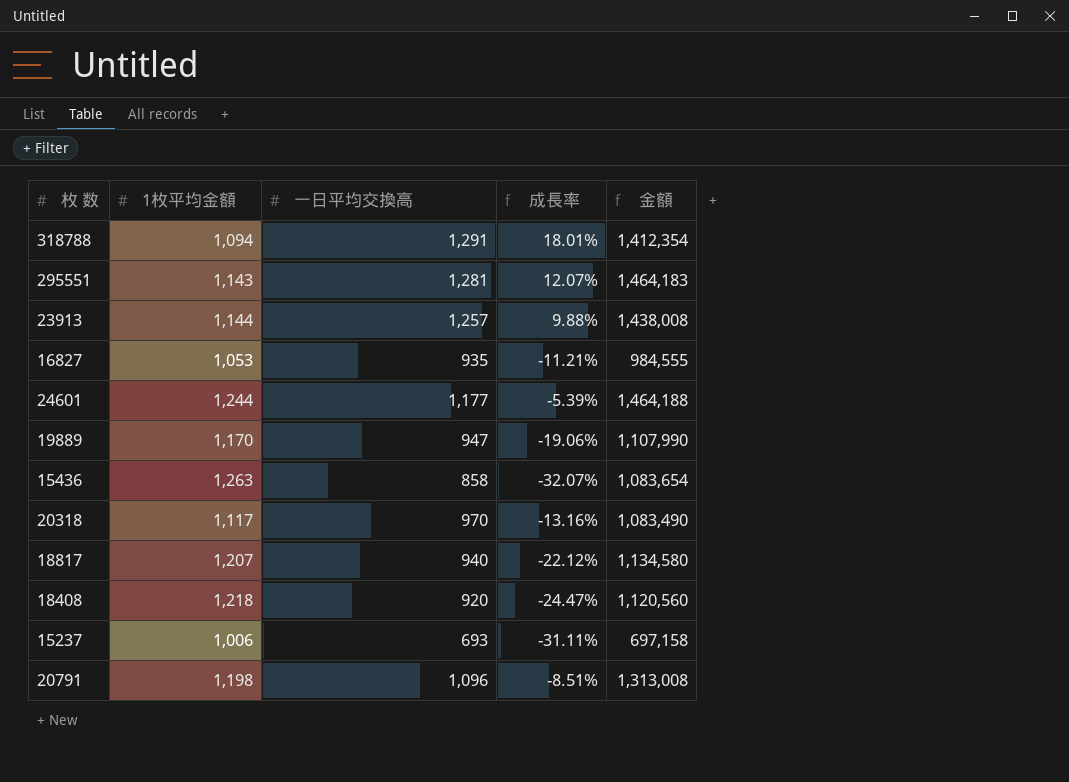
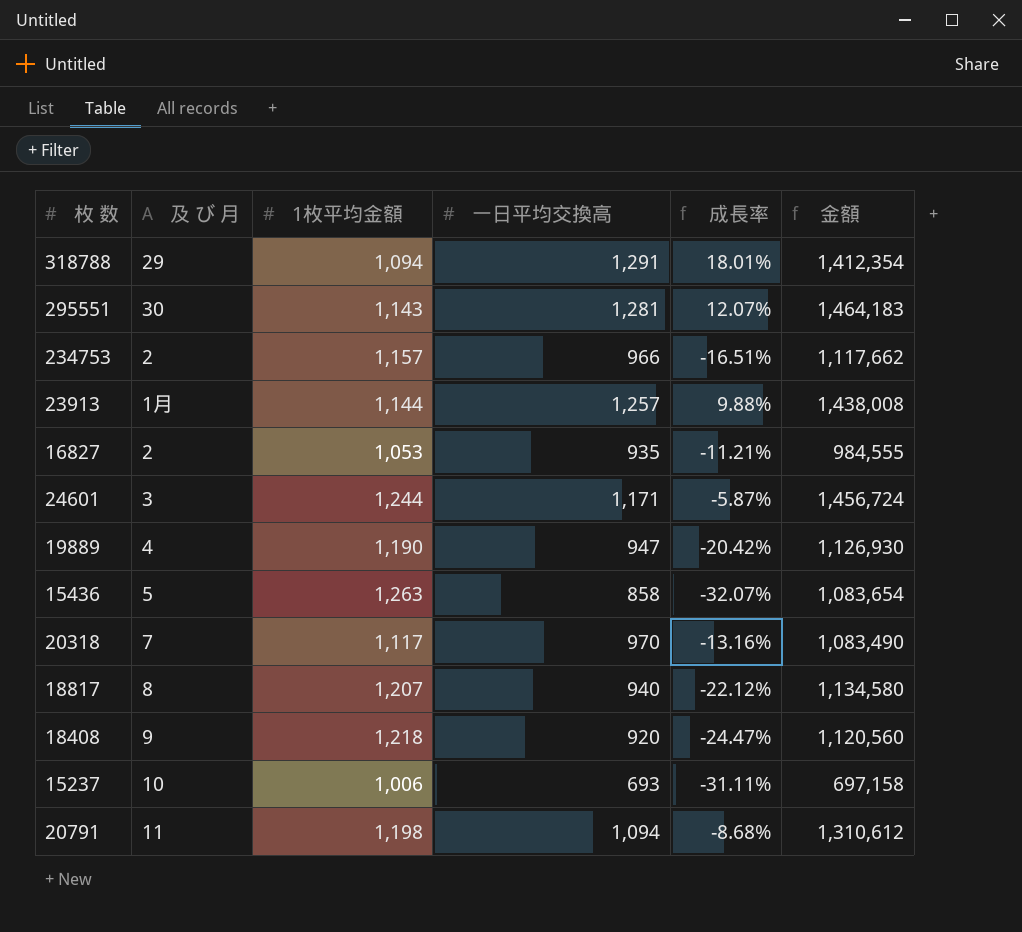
column 及 び 月 | position: none -> 2
row 234753: none -> 2 | 1,157 | 966 | -16.51% | 1,117,662
24601 | 一日平均交換高: 1,177 -> 1,171
24601 | 成長率: -5.39% -> -5.87%
24601 | 金額: 1,464,188 -> 1,456,724
19889 | 1枚平均金額: 1,170 -> 1,190
19889 | 成長率: -19.06% -> -20.42%
19889 | 金額: 1,107,990 -> 1,126,930
20791 | 一日平均交換高: 1,096 -> 1,094
20791 | 成長率: -8.51% -> -8.68%
20791 | 金額: 1,313,008 -> 1,310,612

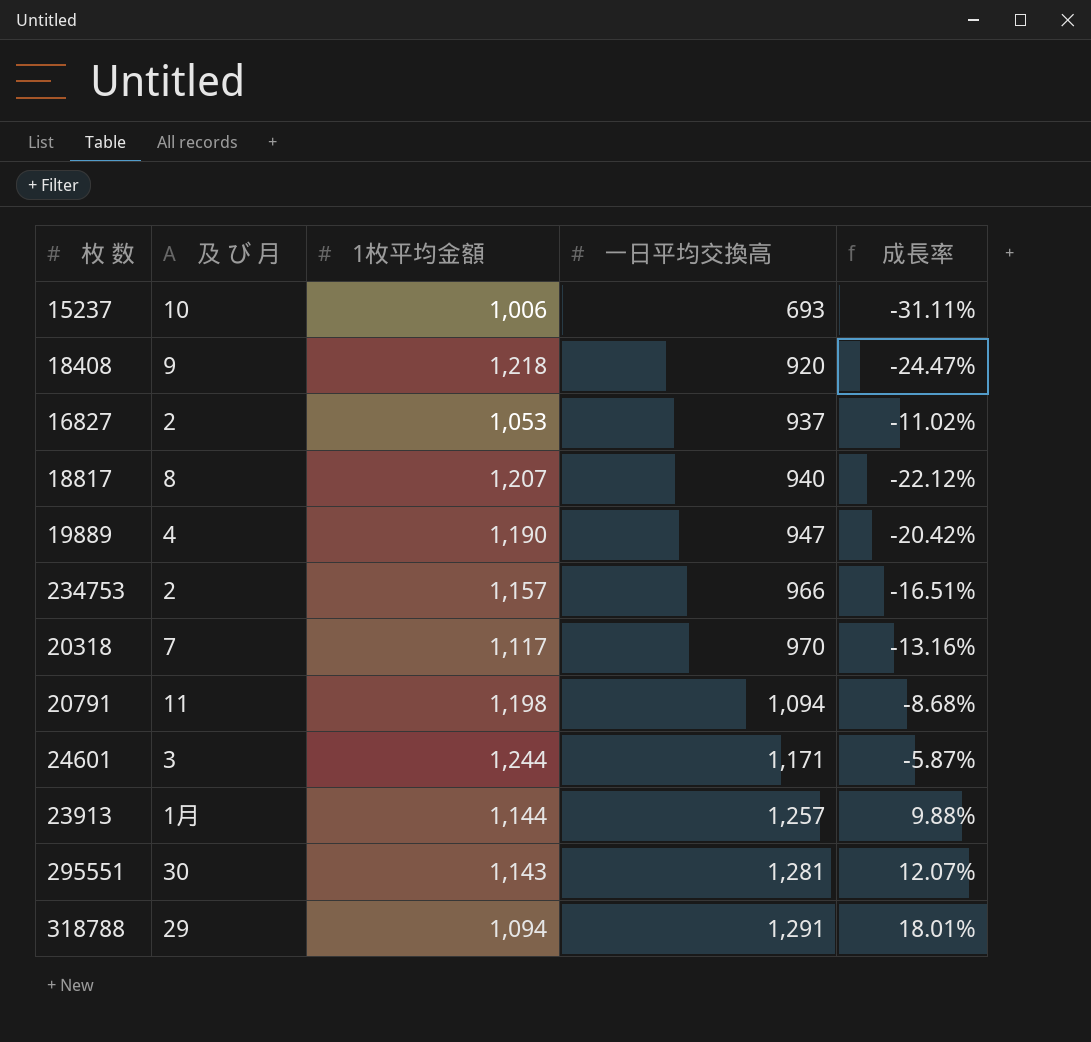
row order: none -> 一日平均交換高 ascending
column 金額 | formula: [1枚平均金額] * [一日平均交換高] -> none
row 15436: 5 | 1,263 | 858 | -32.07% | 1,083,654 -> none
16827 | 一日平均交換高: 935 -> 937
16827 | 成長率: -11.21% -> -11.02%

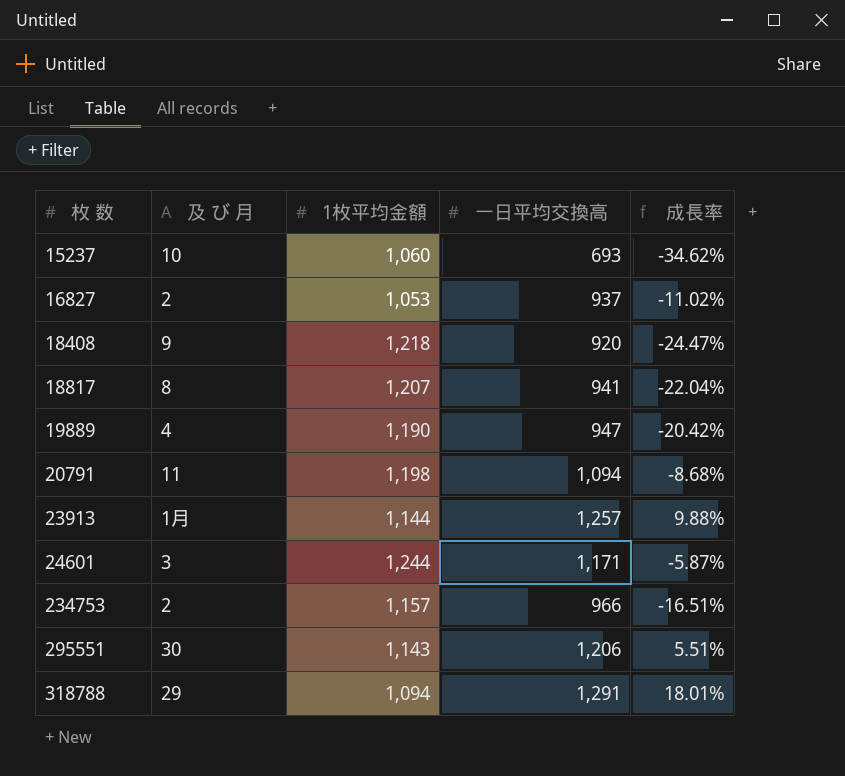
row order: 一日平均交換高 ascending -> 枚 数 ascending
row 20318: 7 | 1,117 | 970 | -13.16% -> none
15237 | 1枚平均金額: 1,006 -> 1,060
15237 | 成長率: -31.11% -> -34.62%
18817 | 一日平均交換高: 940 -> 941
18817 | 成長率: -22.12% -> -22.04%
295551 | 一日平均交換高: 1,281 -> 1,206
295551 | 成長率: 12.07% -> 5.51%

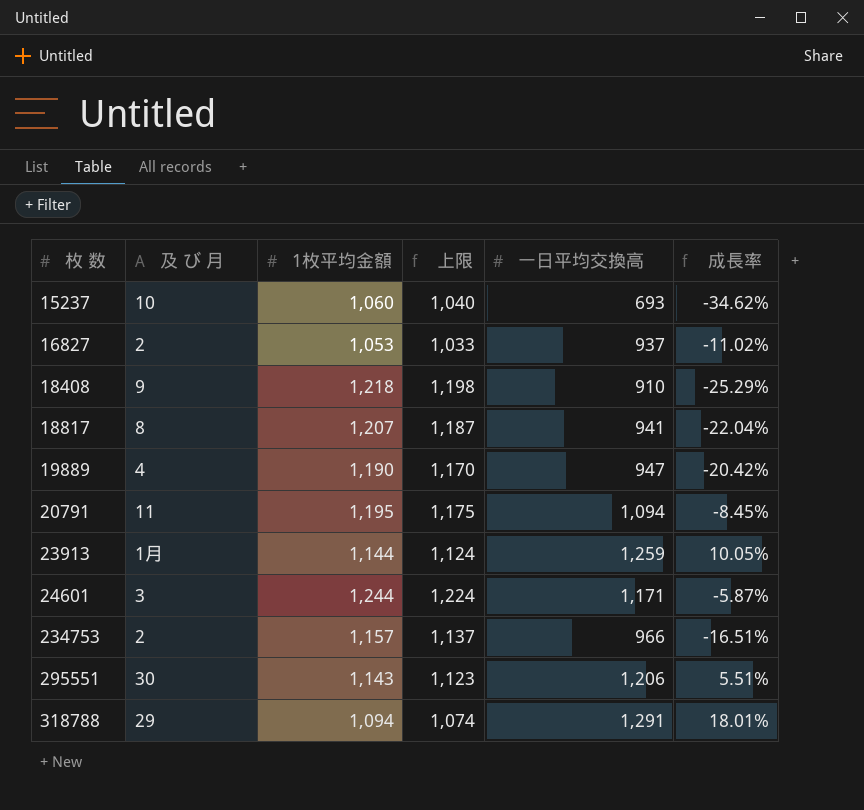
column 上限 | formula: none -> [1枚平均金額] - 20
18408 | 一日平均交換高: 920 -> 910
18408 | 成長率: -24.47% -> -25.29%
20791 | 1枚平均金額: 1,198 -> 1,195
20791 | 成長率: -8.68% -> -8.45%
23913 | 一日平均交換高: 1,257 -> 1,259
23913 | 成長率: 9.88% -> 10.05%

